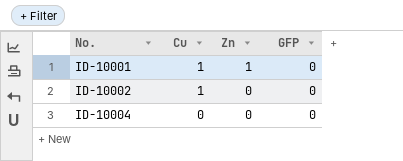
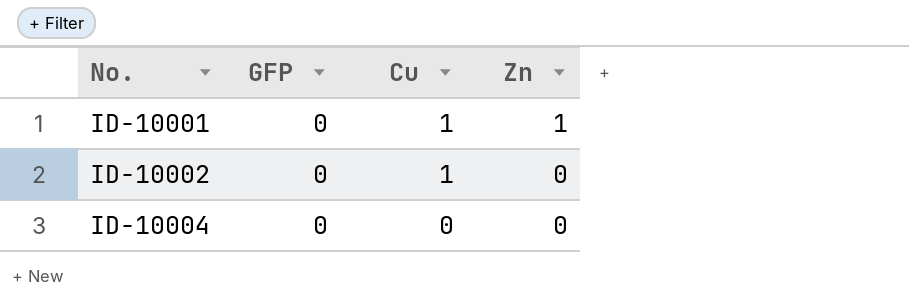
column GFP | position: 4 -> 2

